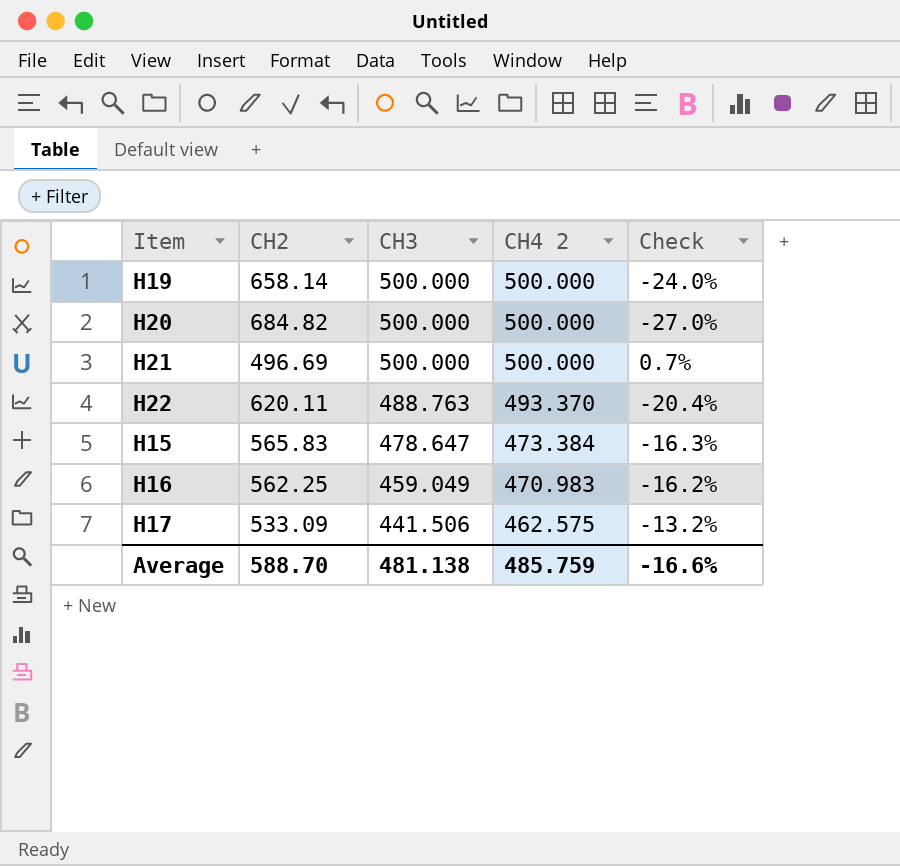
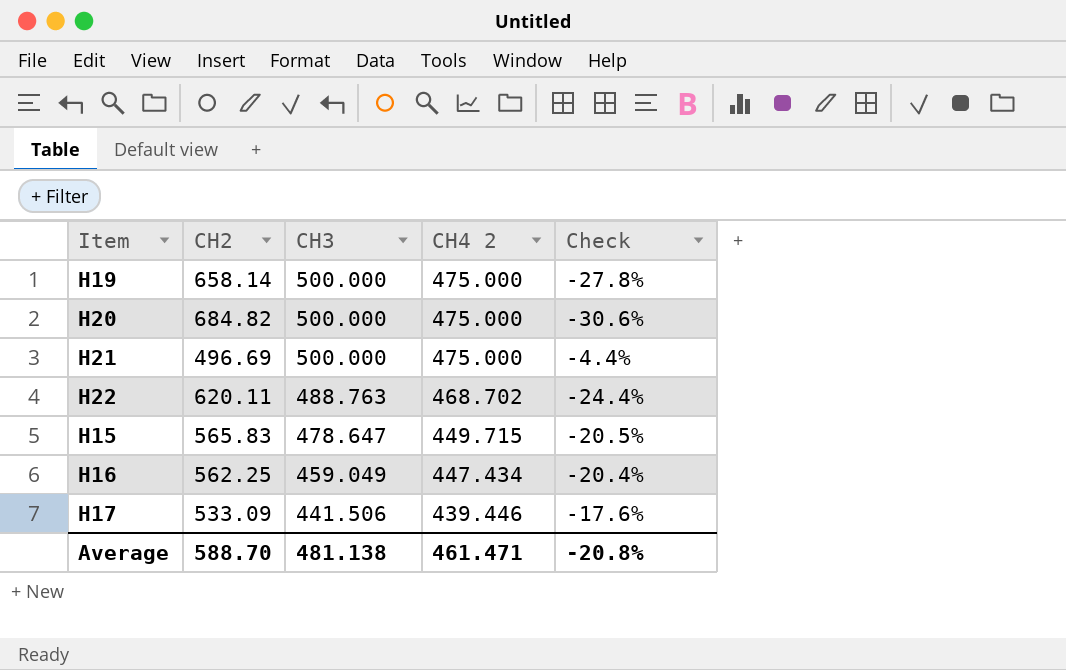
H19 | CH4 2: 500.000 -> 475.000
H19 | Check: -24.0% -> -27.8%
H20 | CH4 2: 500.000 -> 475.000
H20 | Check: -27.0% -> -30.6%
H21 | CH4 2: 500.000 -> 475.000
H21 | Check: 0.7% -> -4.4%
H22 | CH4 2: 493.370 -> 468.702
H22 | Check: -20.4% -> -24.4%
H15 | CH4 2: 473.384 -> 449.715
H15 | Check: -16.3% -> -20.5%
H16 | CH4 2: 470.983 -> 447.434
H16 | Check: -16.2% -> -20.4%
H17 | CH4 2: 462.575 -> 439.446
H17 | Check: -13.2% -> -17.6%
Average | CH4 2: 485.759 -> 461.471
Average | Check: -16.6% -> -20.8%

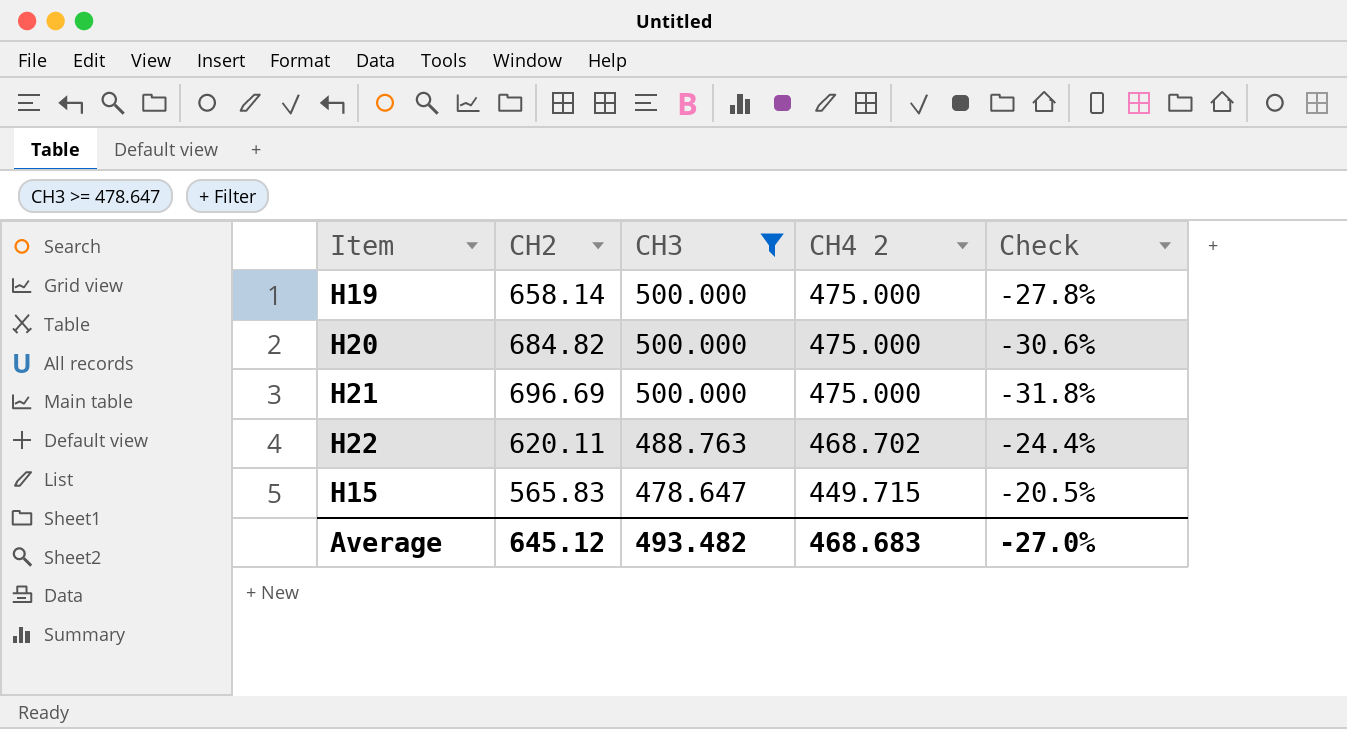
filter: none -> CH3 >= 478.647
H21 | CH2: 496.69 -> 696.69
H21 | Check: -4.4% -> -31.8%
Average | CH2: 588.70 -> 645.12
Average | CH3: 481.138 -> 493.482
Average | CH4 2: 461.471 -> 468.683
Average | Check: -20.8% -> -27.0%

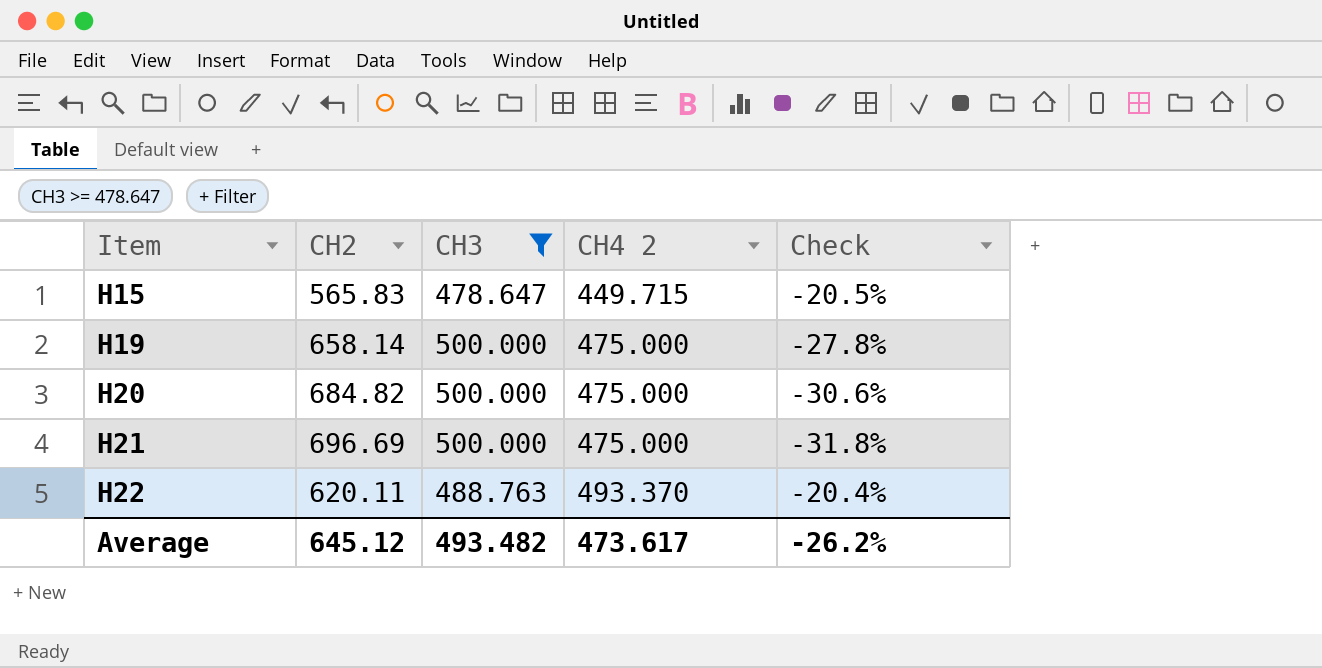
row order: CH3 descending -> Item ascending
H22 | CH4 2: 468.702 -> 493.370
H22 | Check: -24.4% -> -20.4%
Average | CH4 2: 468.683 -> 473.617
Average | Check: -27.0% -> -26.2%

